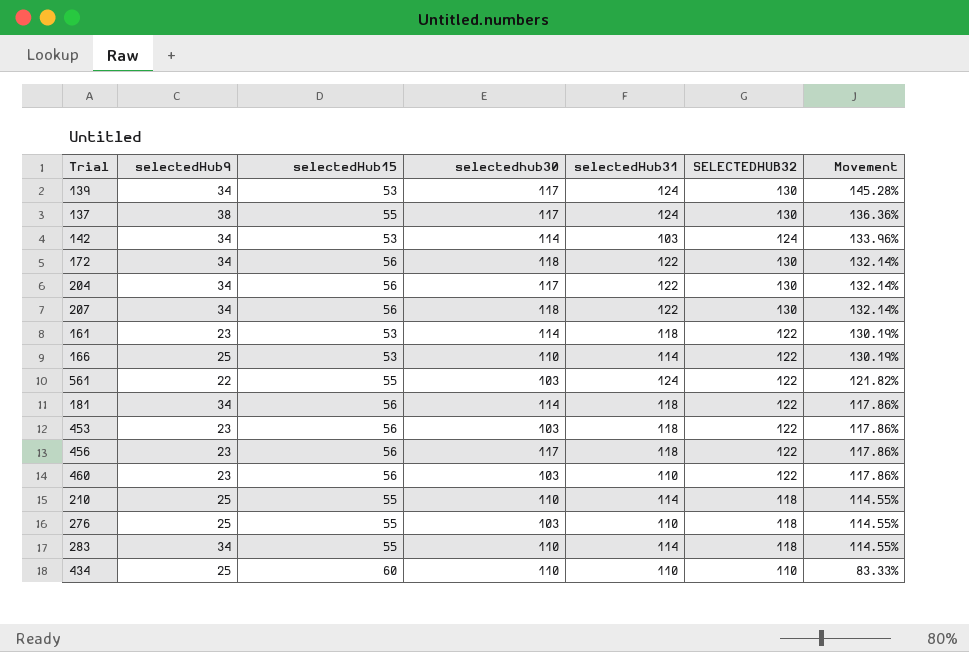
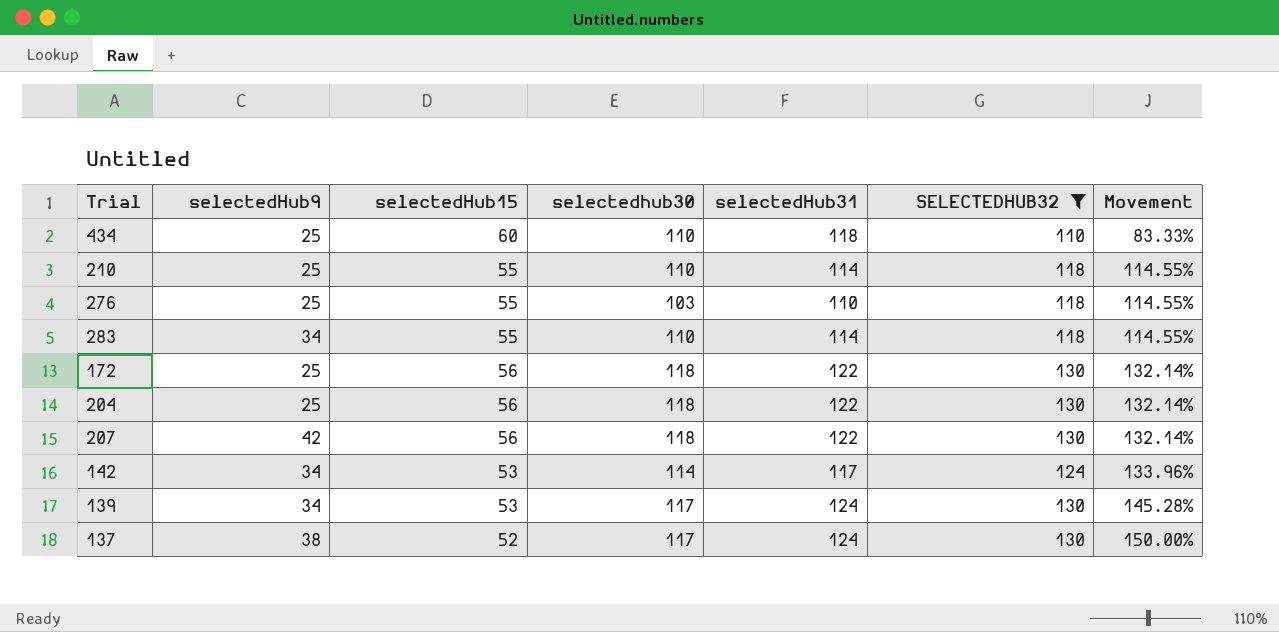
filter: none -> SELECTEDHUB32 != 122
row order: Movement descending -> Movement ascending
434 | selectedHub31: 110 -> 118
172 | selectedHub9: 34 -> 25
204 | selectedHub9: 34 -> 25
204 | selectedhub30: 117 -> 118
207 | selectedHub9: 34 -> 42
142 | selectedHub31: 103 -> 117
137 | selectedHub15: 55 -> 52
137 | Movement: 136.36% -> 150.00%

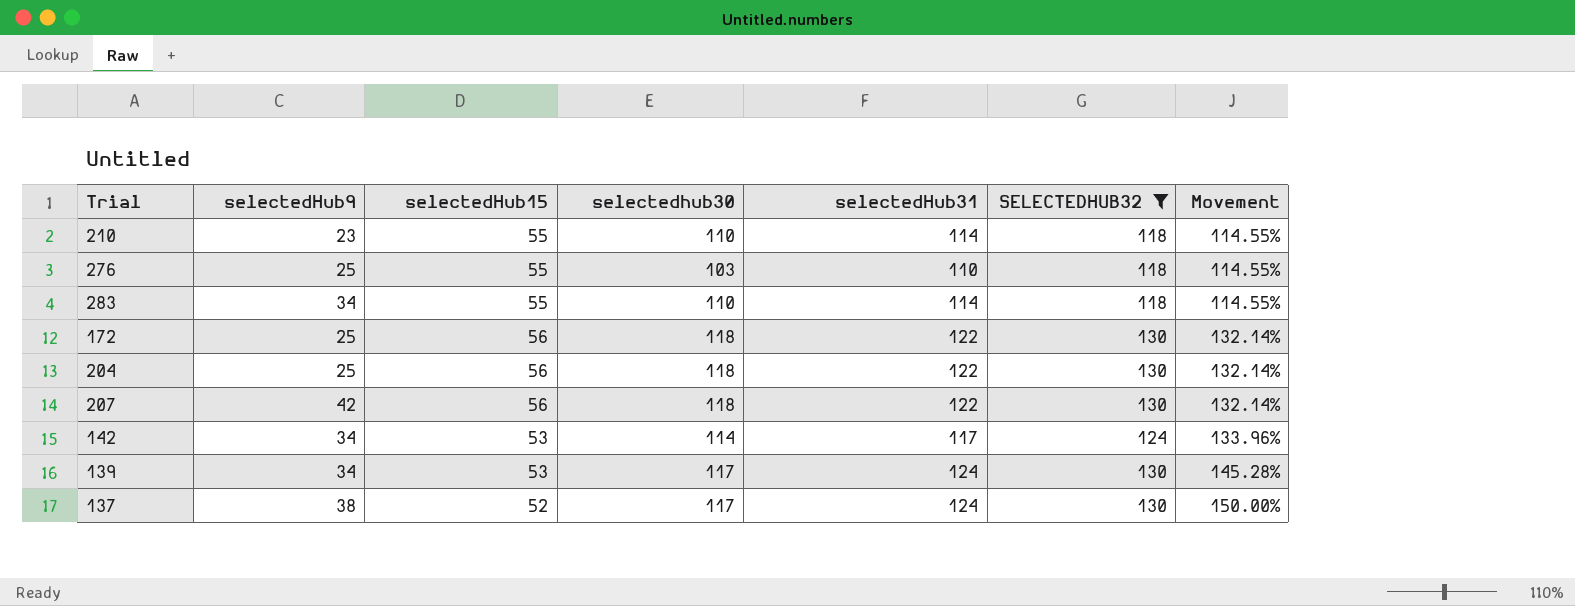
row 434: 25 | 60 | 110 | 118 | 110 | 83.33% -> none
210 | selectedHub9: 25 -> 23

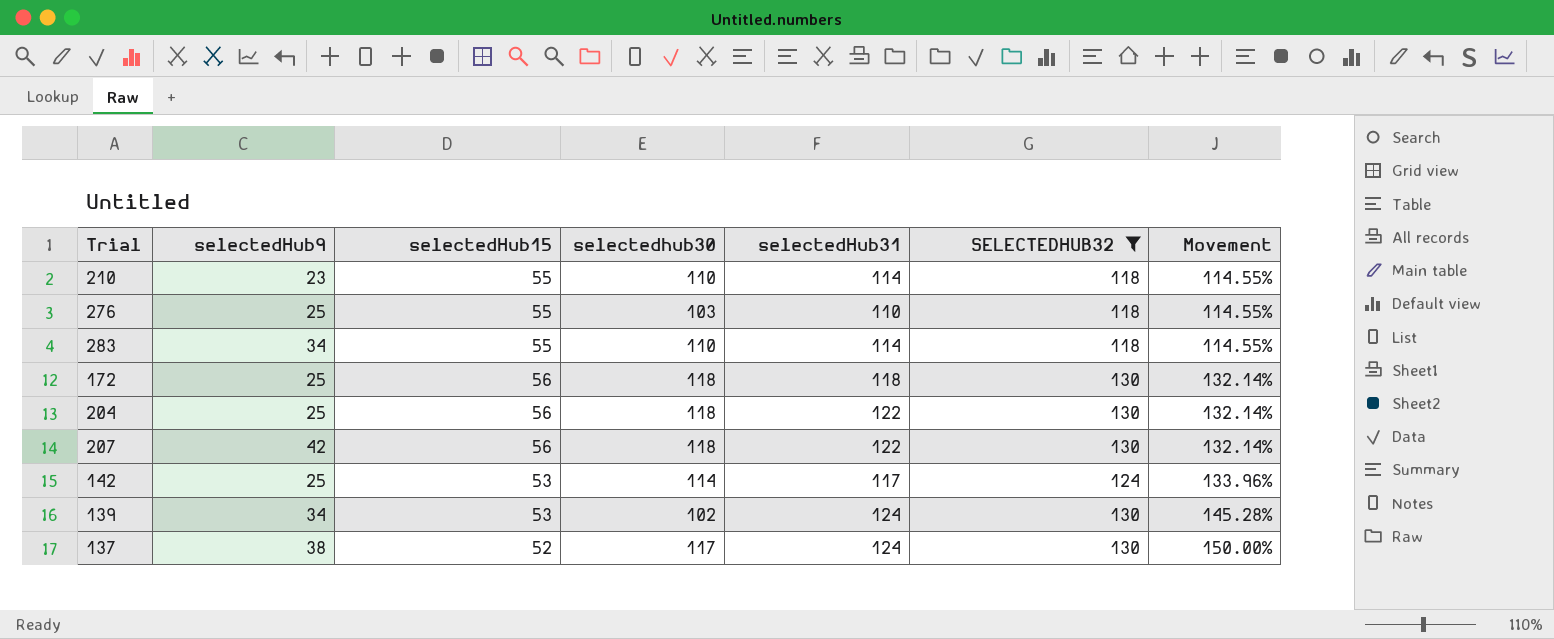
172 | selectedHub31: 122 -> 118
142 | selectedHub9: 34 -> 25
139 | selectedhub30: 117 -> 102

